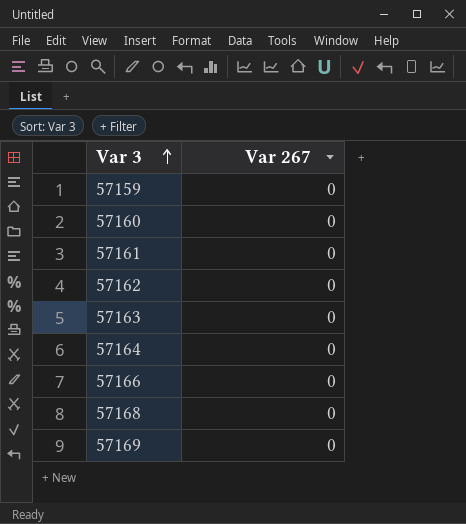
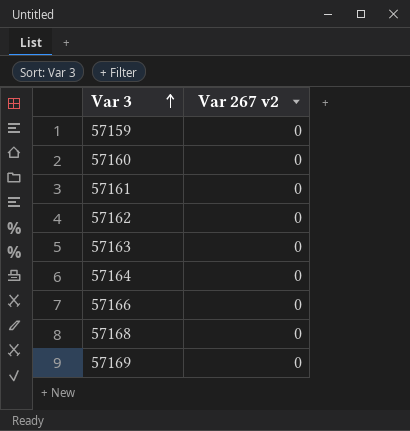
column name: Var 267 -> Var 267 v2

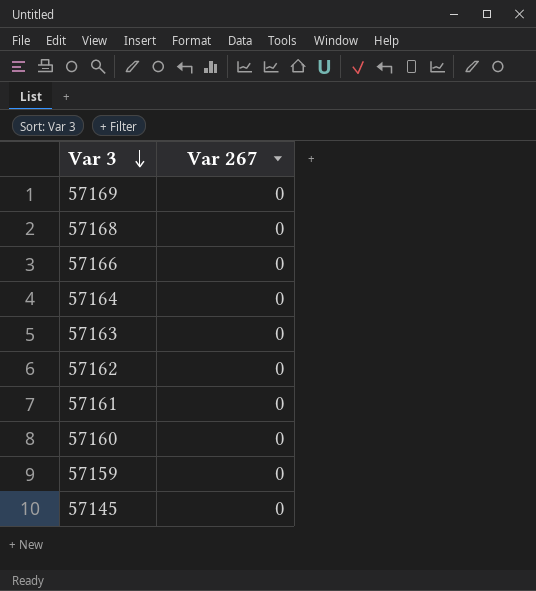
row order: Var 3 ascending -> Var 3 descending
column name: Var 267 v2 -> Var 267
row 57145: none -> 0

